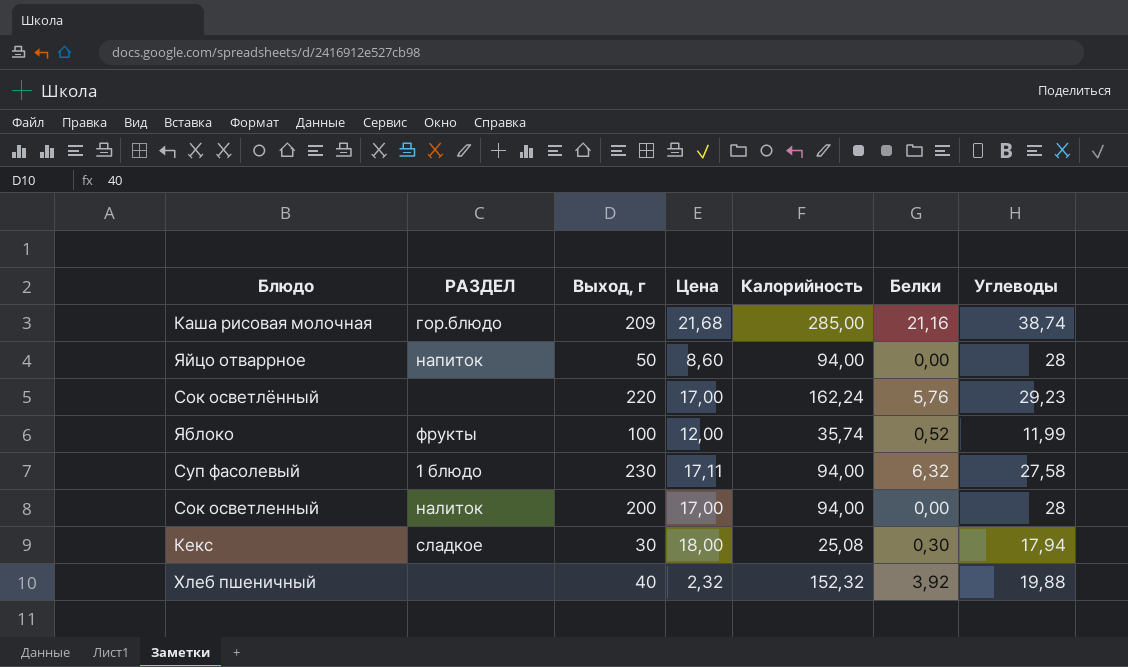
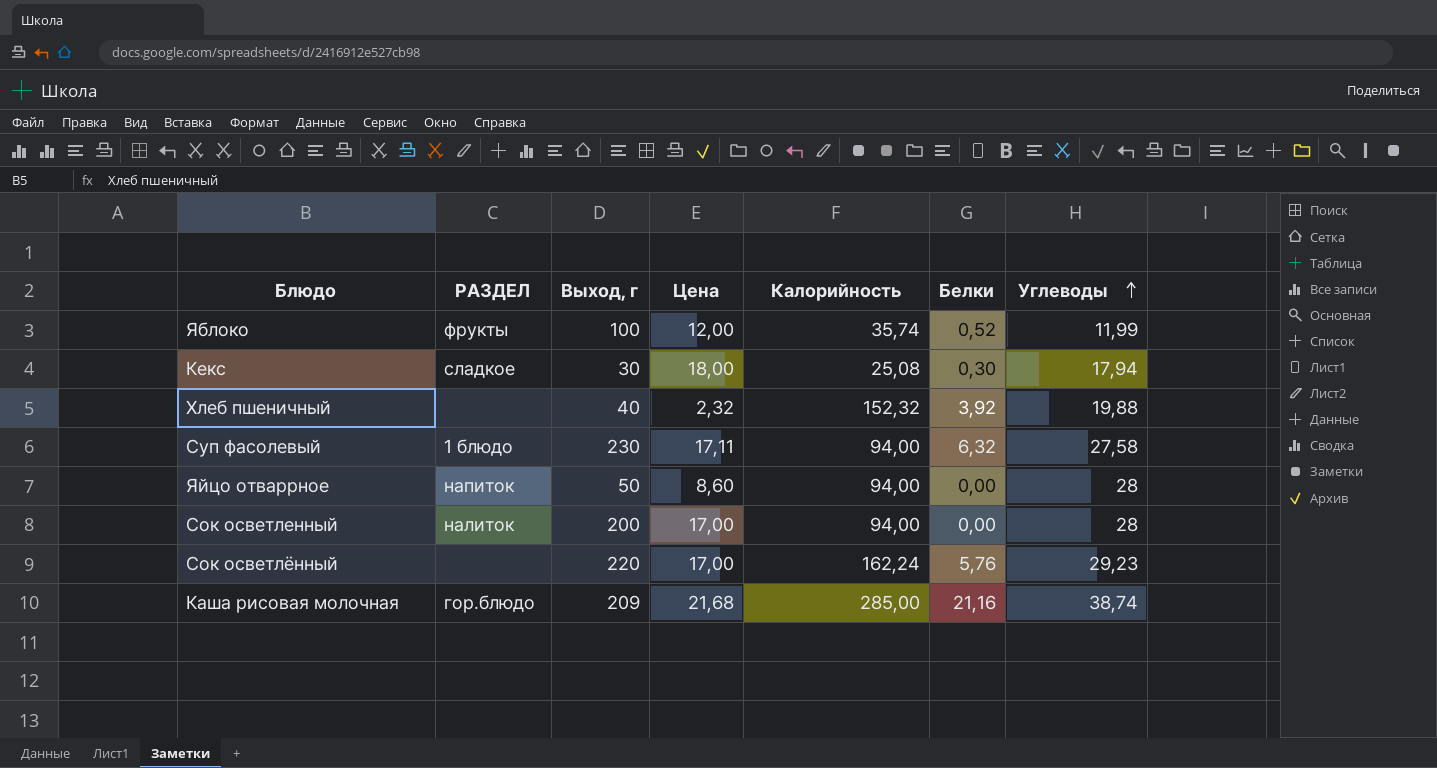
row order: none -> Углеводы ascending

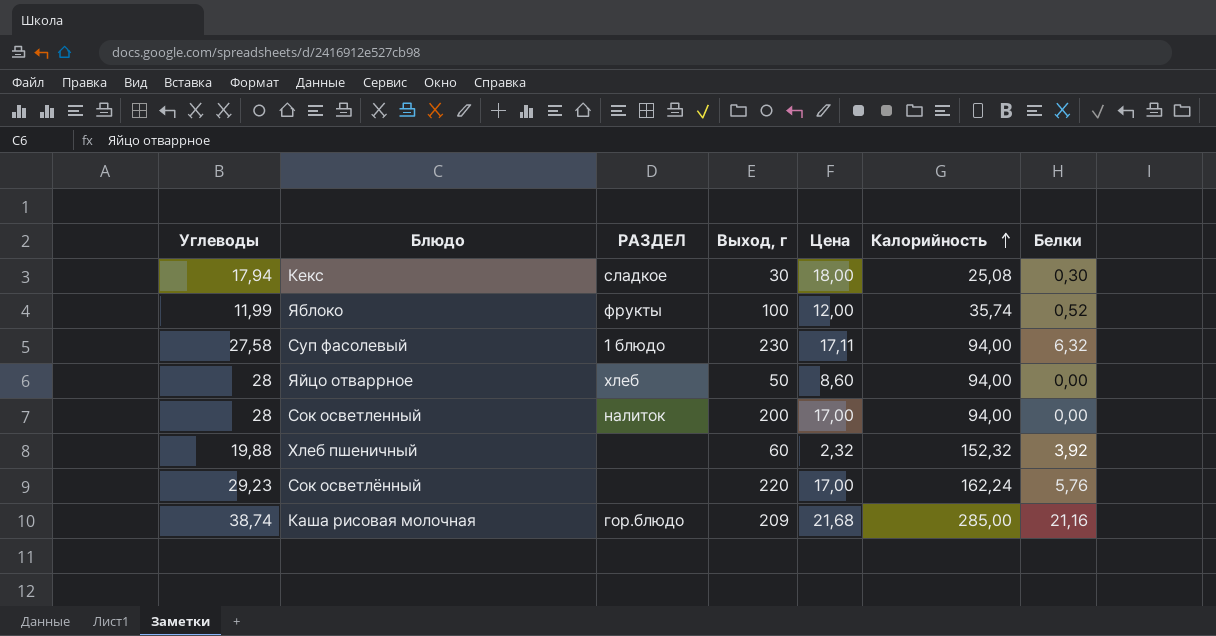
row order: Углеводы ascending -> Калорийность ascending
column Углеводы | position: 7 -> 1
Яйцо отваррное | РАЗДЕЛ: напиток -> хлеб
Хлеб пшеничный | Выход, г: 40 -> 60

